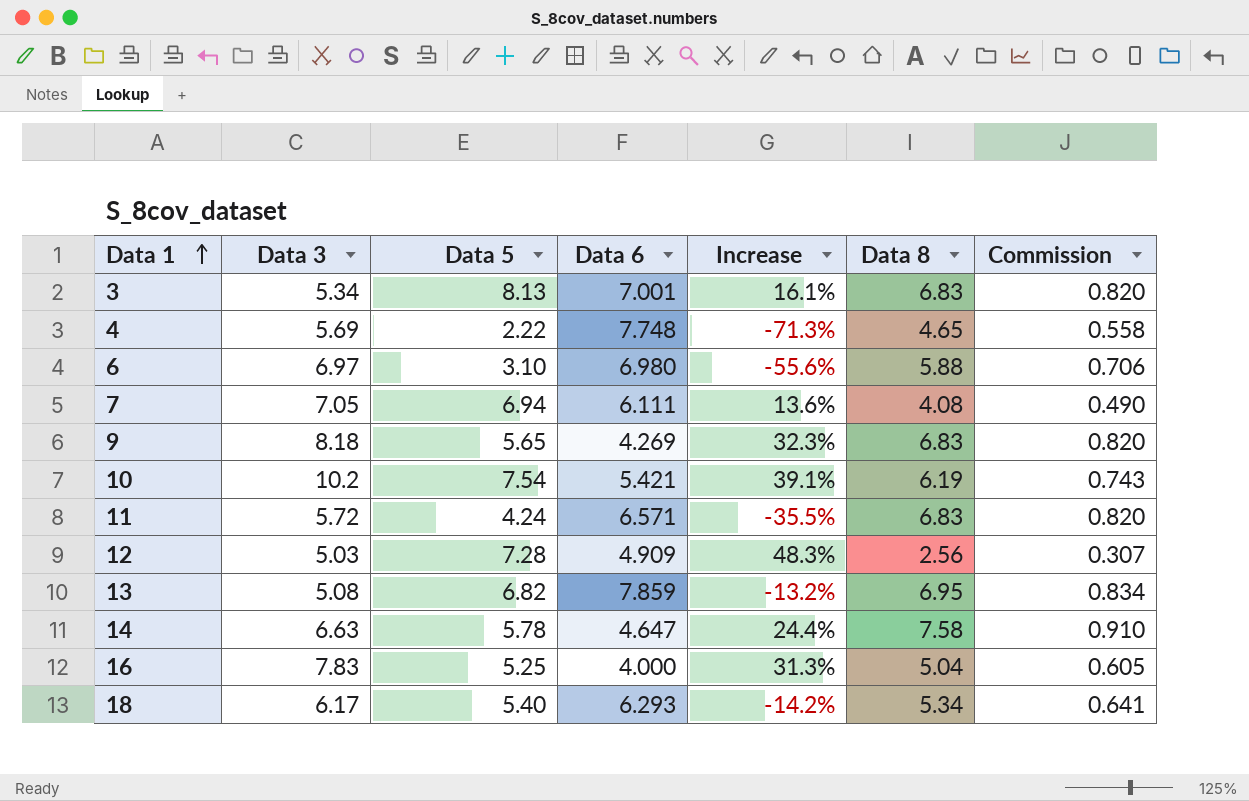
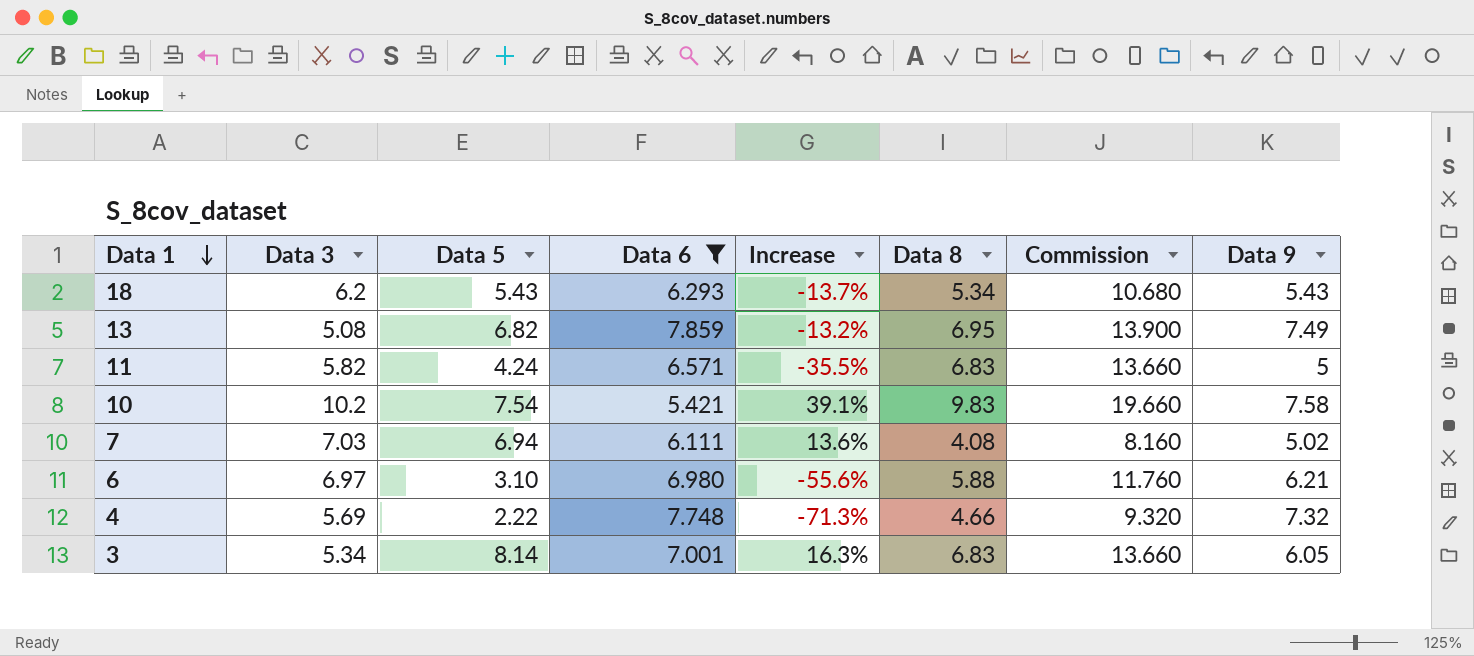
filter: none -> Data 6 >= 5.421
row order: Data 1 ascending -> Data 1 descending
column Commission | formula: [Data 8] * 0.12 -> [Data 8] * 2
column Data 9 | position: none -> 8
18 | Data 3: 6.17 -> 6.2
18 | Data 5: 5.40 -> 5.43
18 | Increase: -14.2% -> -13.7%
11 | Data 3: 5.72 -> 5.82
10 | Data 8: 6.19 -> 9.83
7 | Data 3: 7.05 -> 7.03
4 | Data 8: 4.65 -> 4.66
3 | Data 5: 8.13 -> 8.14
3 | Increase: 16.1% -> 16.3%

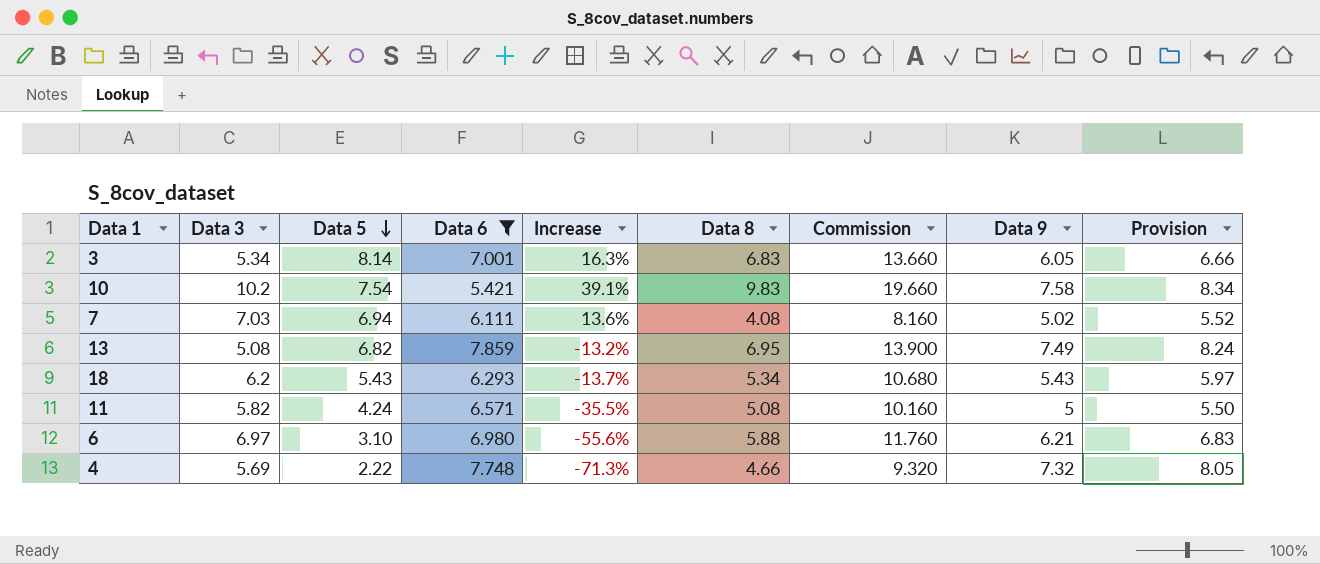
row order: Data 1 descending -> Data 5 descending
column Provision | formula: none -> [Data 9] * 1.1
11 | Data 8: 6.83 -> 5.08
11 | Commission: 13.660 -> 10.160

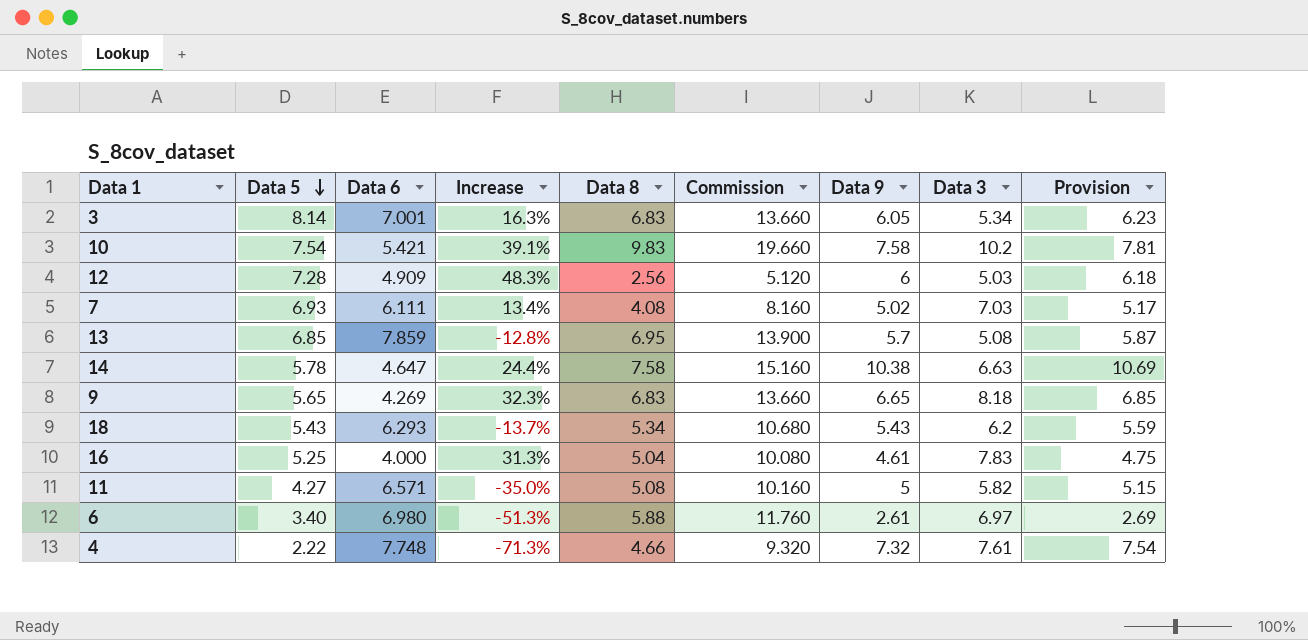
filter: Data 6 >= 5.421 -> none
column Data 3 | position: 2 -> 8
column Provision | formula: [Data 9] * 1.1 -> [Data 9] * 1.03
7 | Data 5: 6.94 -> 6.93
7 | Increase: 13.6% -> 13.4%
13 | Data 5: 6.82 -> 6.85
13 | Increase: -13.2% -> -12.8%
13 | Data 9: 7.49 -> 5.7
11 | Data 5: 4.24 -> 4.27
11 | Increase: -35.5% -> -35.0%
6 | Data 5: 3.10 -> 3.40
6 | Increase: -55.6% -> -51.3%
6 | Data 9: 6.21 -> 2.61
4 | Data 3: 5.69 -> 7.61

